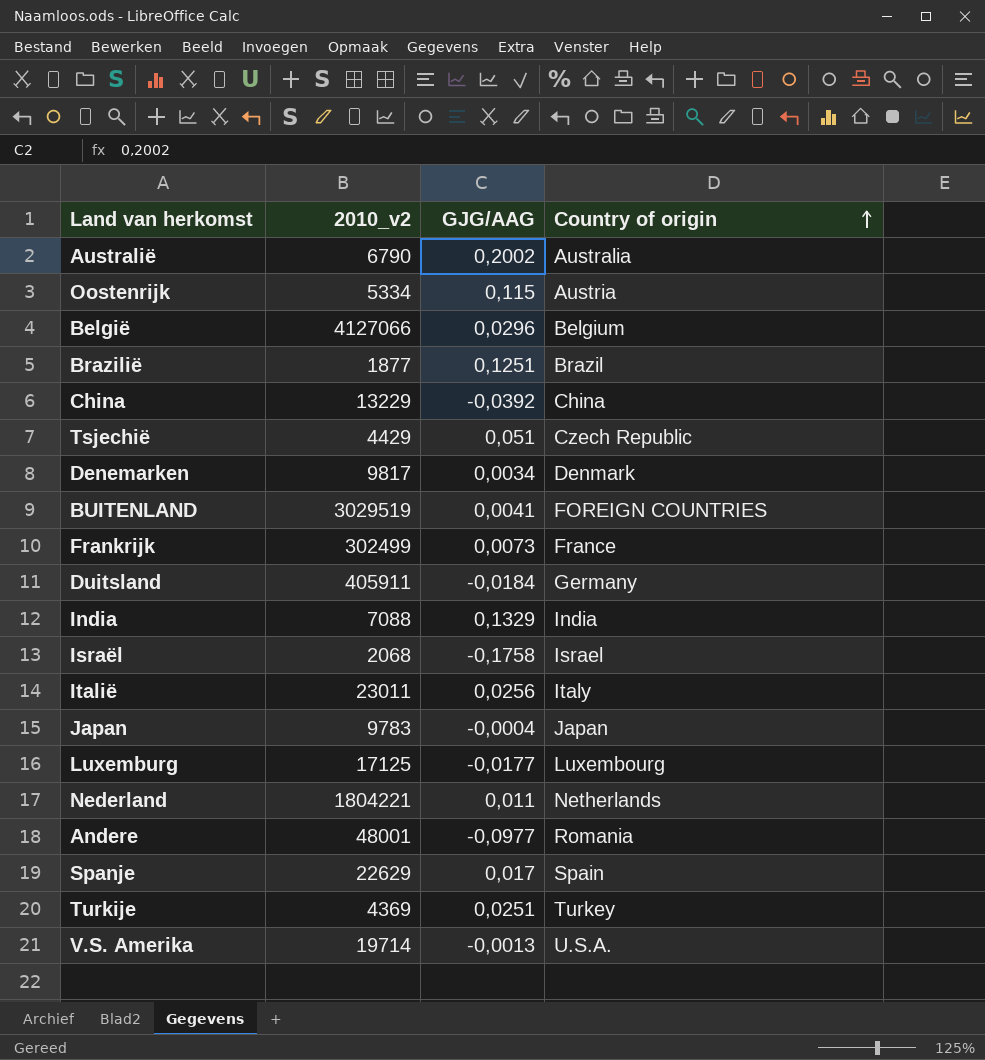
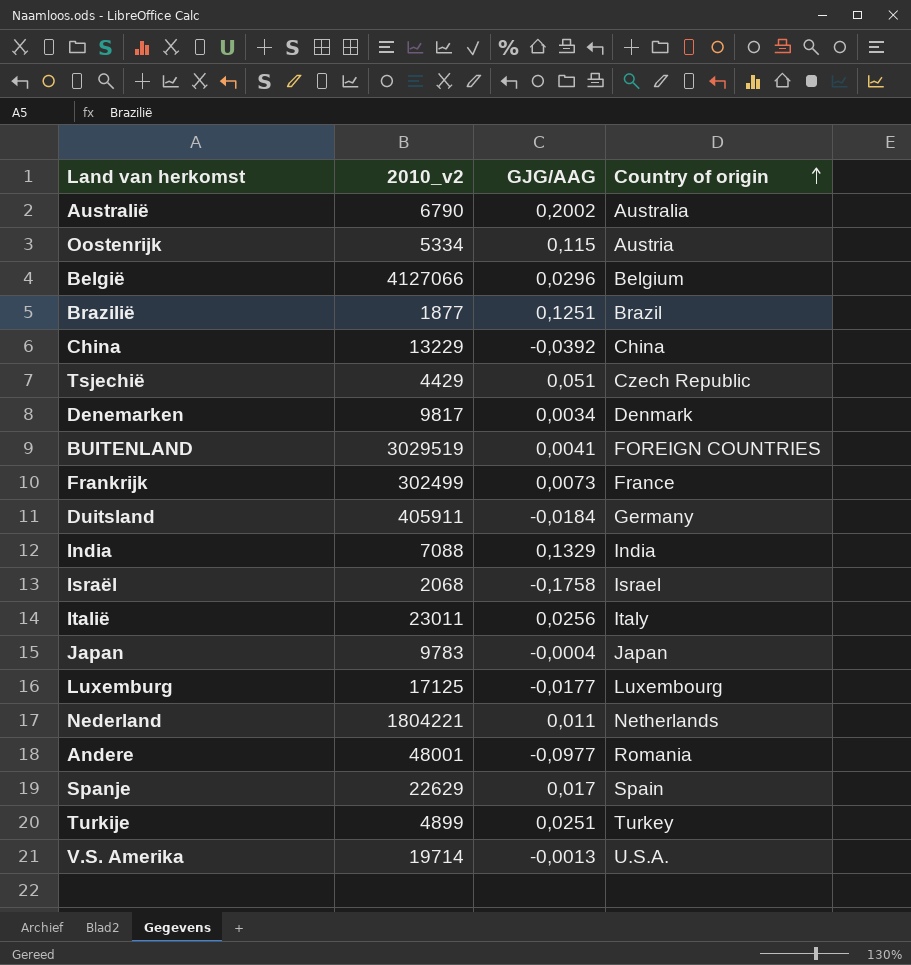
Turkije | 2010_v2: 4369 -> 4899

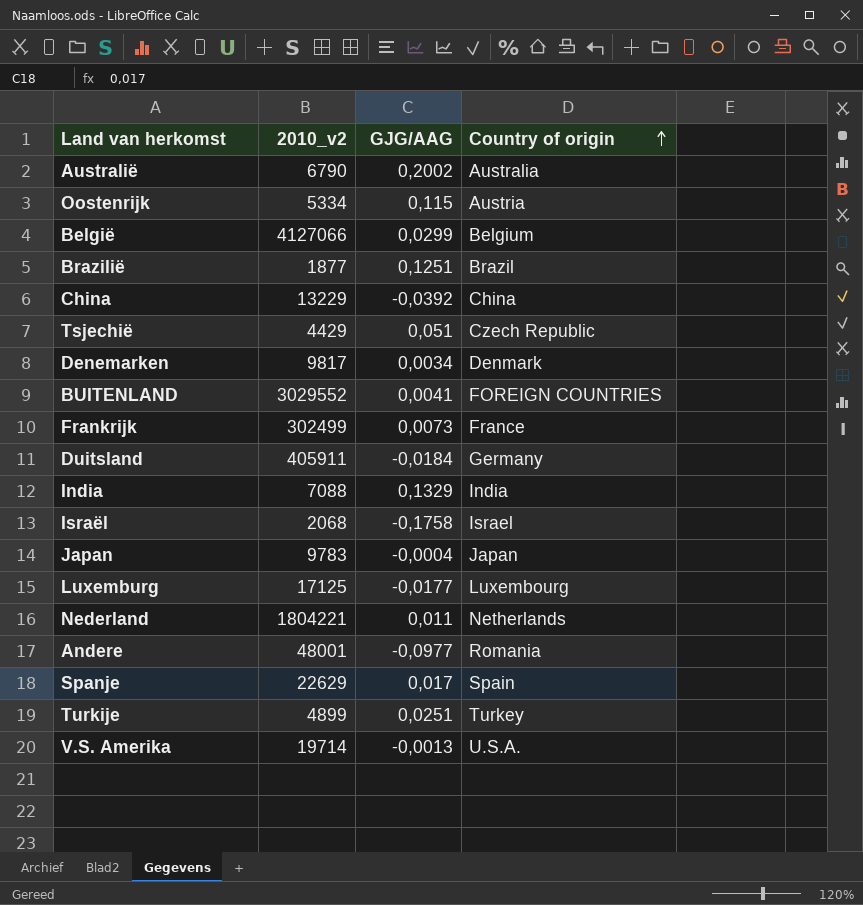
row Italië: 23011 | 0,0256 | Italy -> none
België | GJG/AAG: 0,0296 -> 0,0299
BUITENLAND | 2010_v2: 3029519 -> 3029552

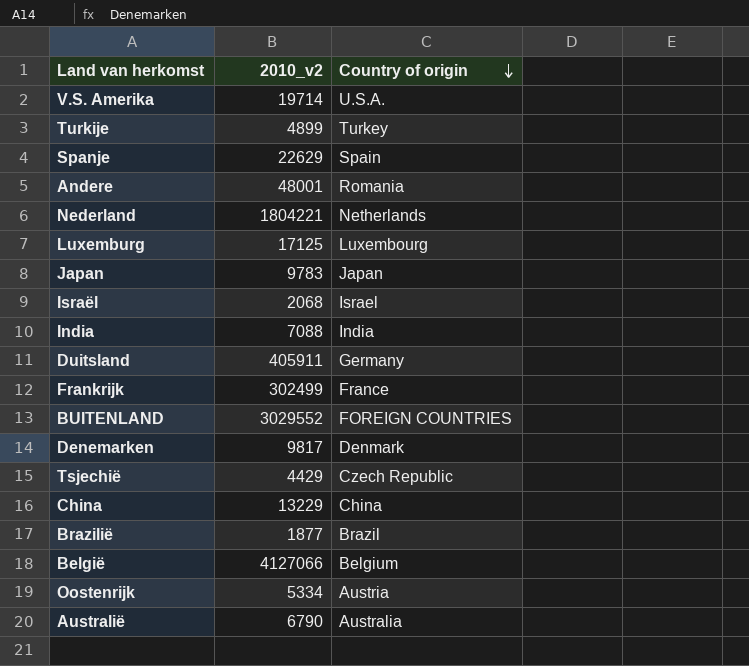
row order: Country of origin ascending -> Country of origin descending
column GJG/AAG | position: 3 -> none

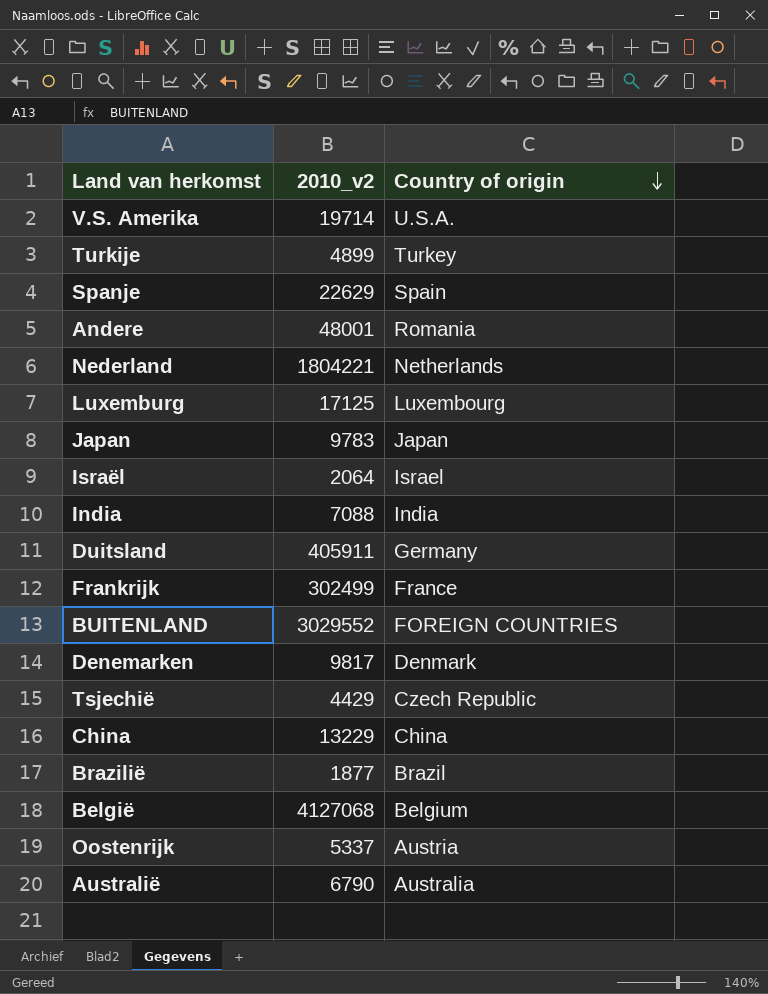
Israël | 2010_v2: 2068 -> 2064
België | 2010_v2: 4127066 -> 4127068
Oostenrijk | 2010_v2: 5334 -> 5337

